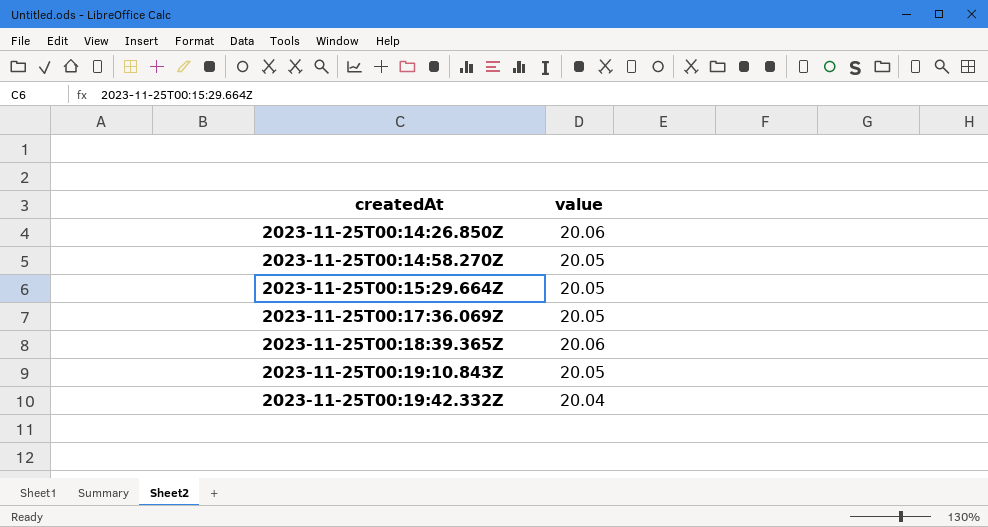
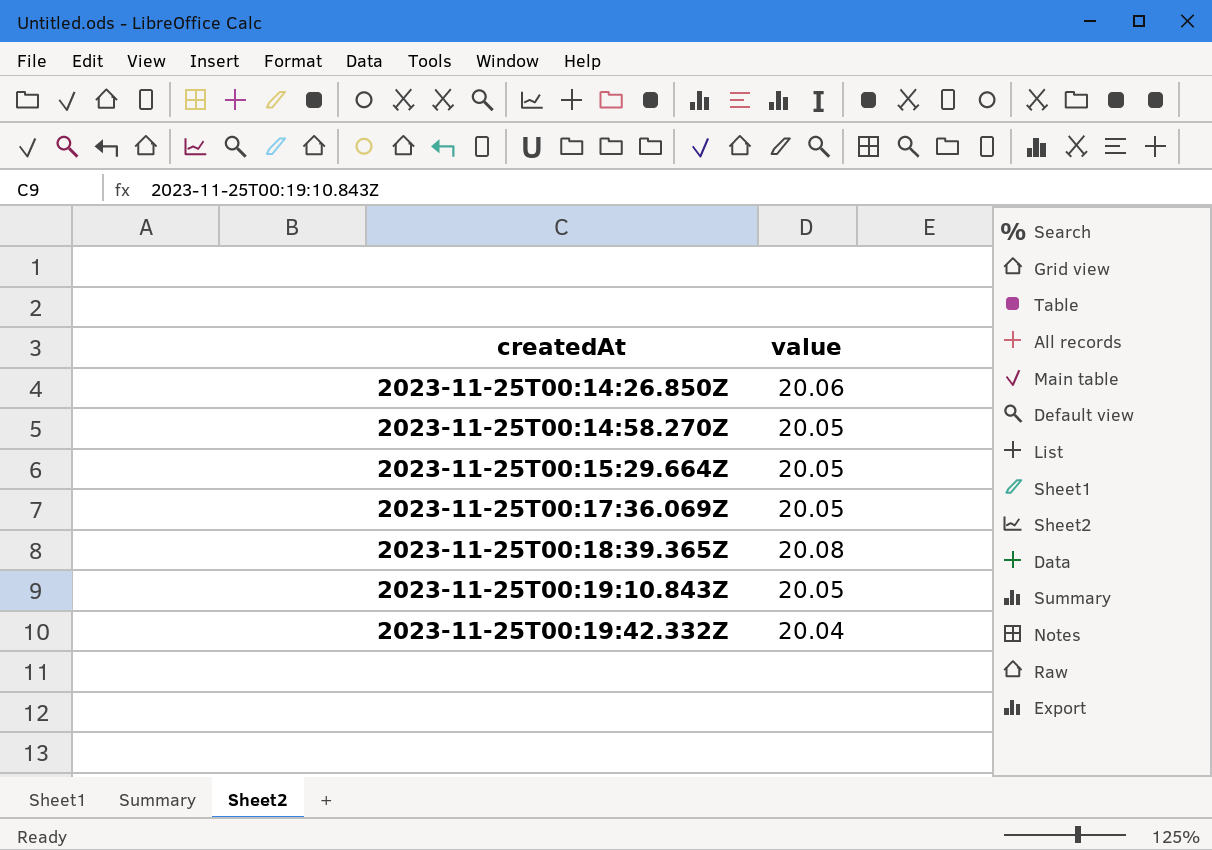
2023-11-25T00:18:39.365Z | value: 20.06 -> 20.08

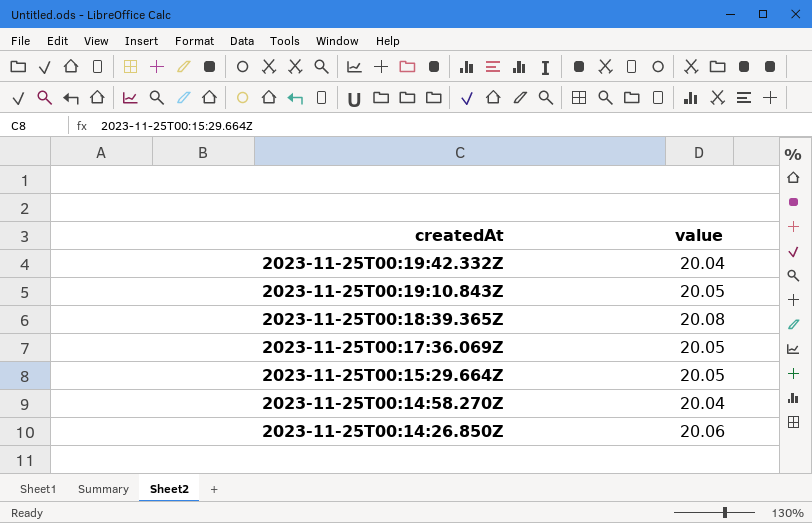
row order: createdAt ascending -> createdAt descending
2023-11-25T00:14:58.270Z | value: 20.05 -> 20.04

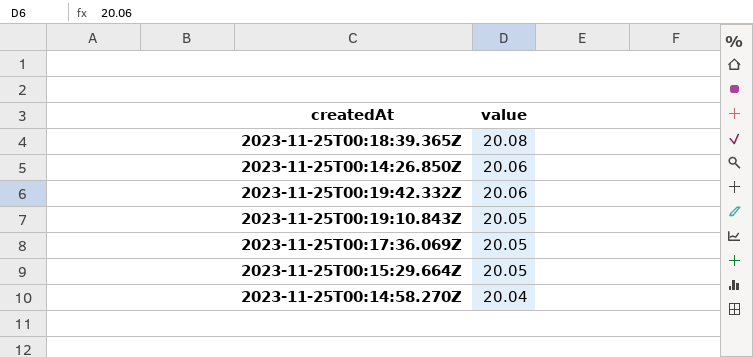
row order: createdAt descending -> value descending
2023-11-25T00:19:42.332Z | value: 20.04 -> 20.06

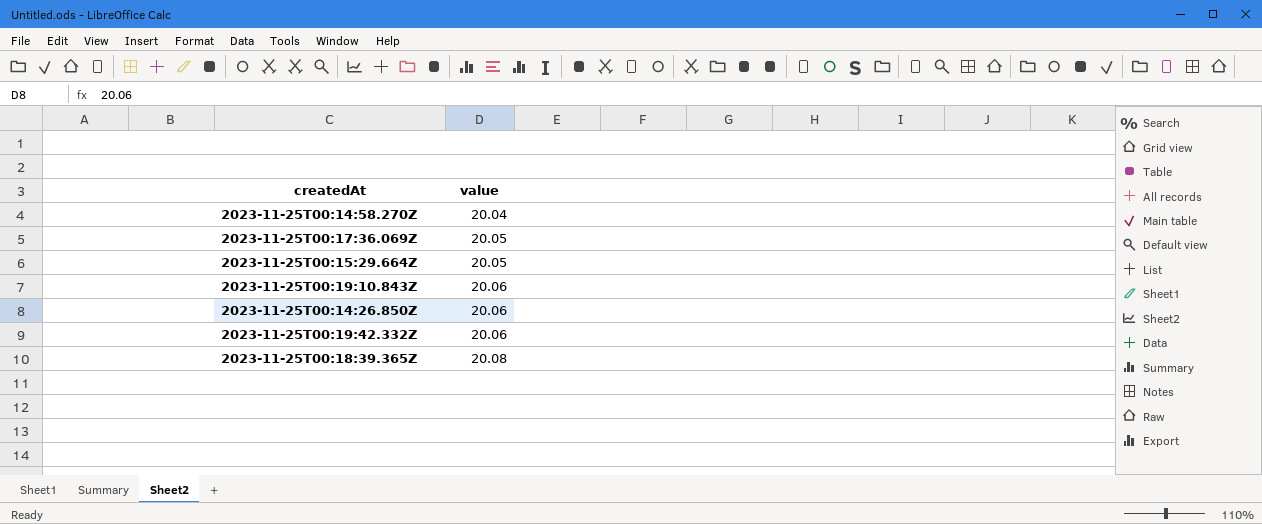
row order: value descending -> value ascending
2023-11-25T00:19:10.843Z | value: 20.05 -> 20.06

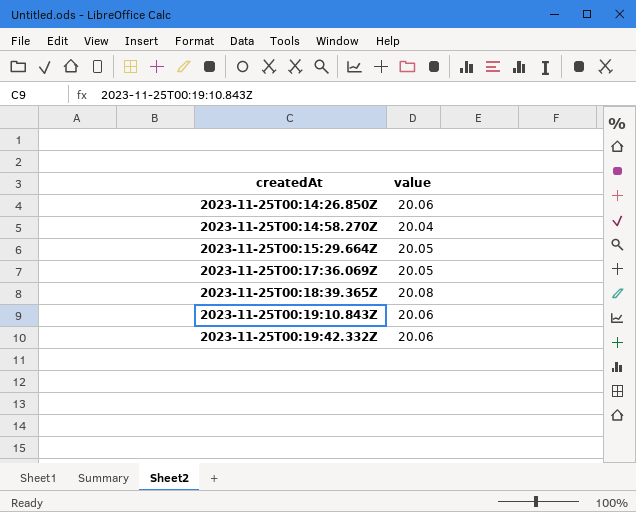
row order: value ascending -> createdAt ascending

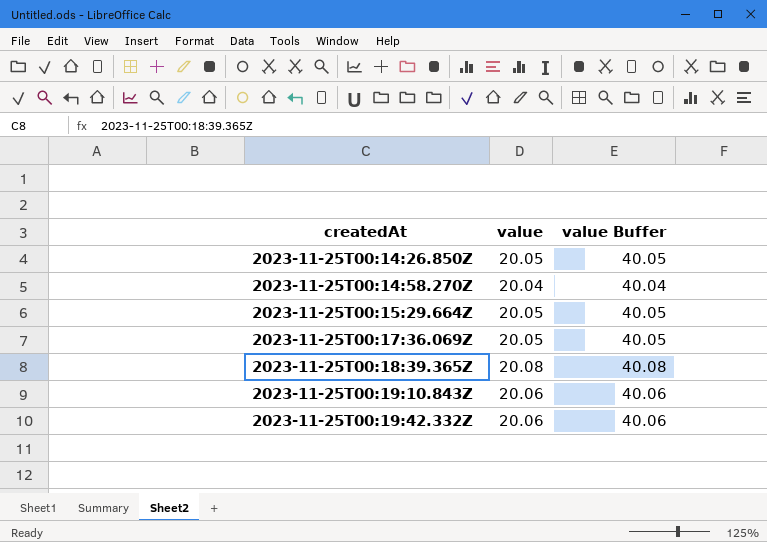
column value Buffer | formula: none -> [value] + 20
2023-11-25T00:14:26.850Z | value: 20.06 -> 20.05

